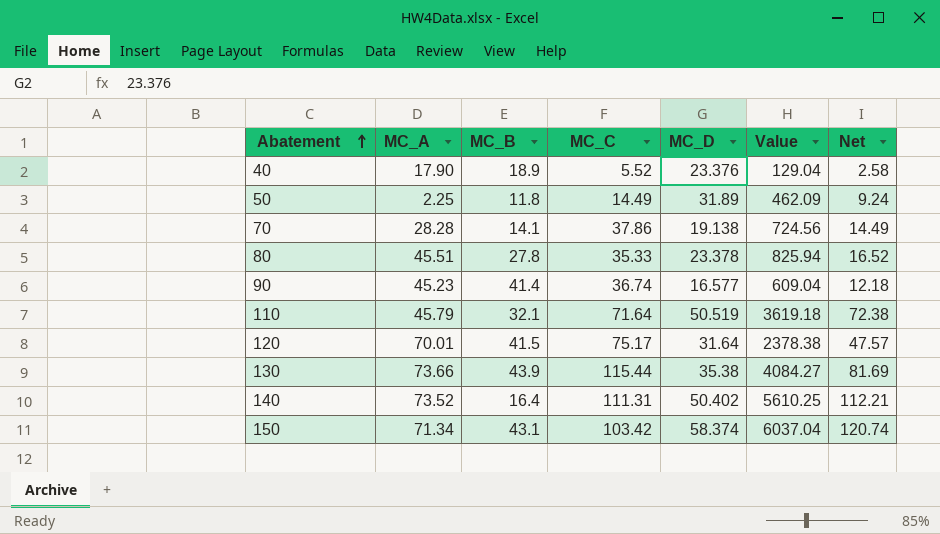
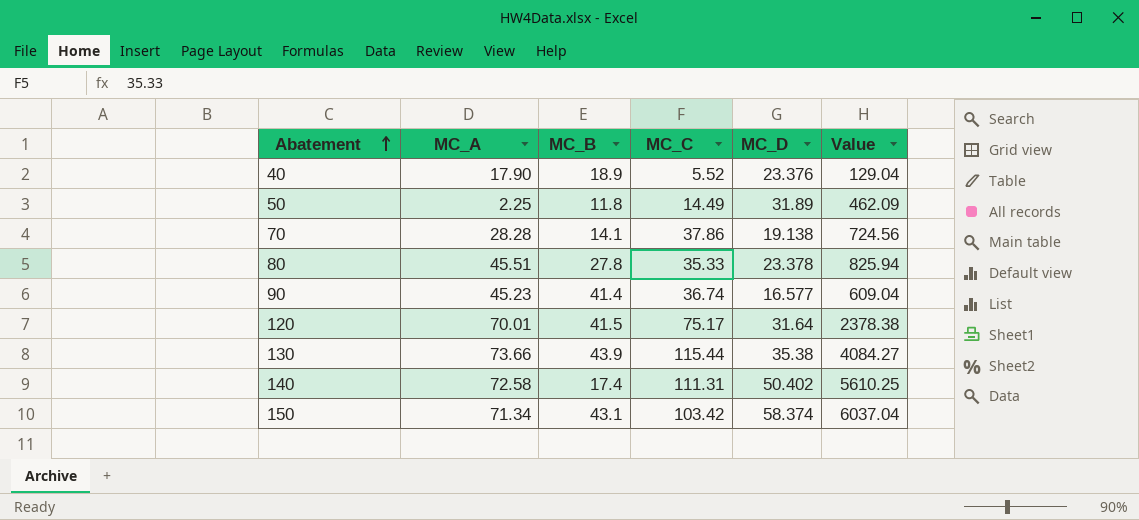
column Net | formula: [Value] * 0.02 -> none
row 110: 45.79 | 32.1 | 71.64 | 50.519 | 3619.18 | 72.38 -> none
140 | MC_A: 73.52 -> 72.58
140 | MC_B: 16.4 -> 17.4

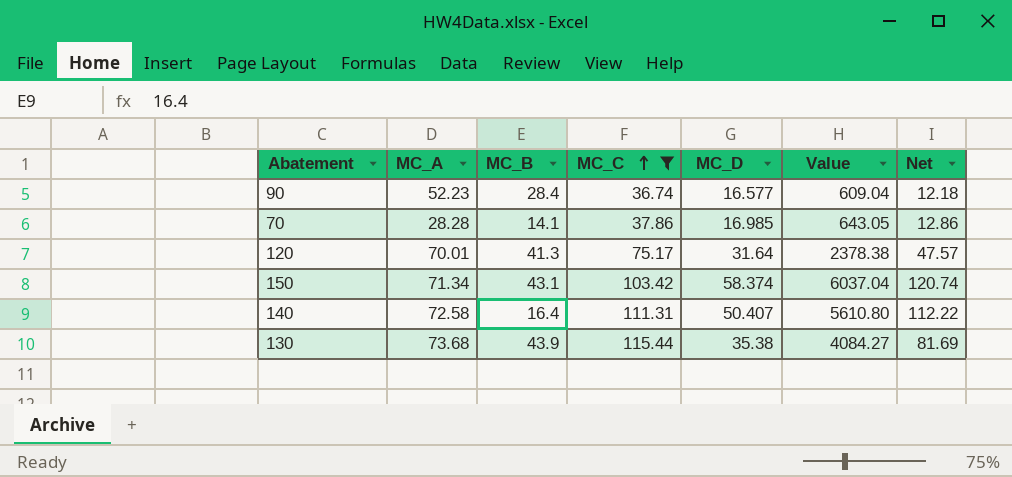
filter: none -> MC_C >= 36.74
row order: Abatement ascending -> MC_C ascending
column Net | formula: none -> [Value] * 0.02
90 | MC_A: 45.23 -> 52.23
90 | MC_B: 41.4 -> 28.4
70 | MC_D: 19.138 -> 16.985
70 | Value: 724.56 -> 643.05
120 | MC_B: 41.5 -> 41.3
140 | MC_B: 17.4 -> 16.4
140 | MC_D: 50.402 -> 50.407
140 | Value: 5610.25 -> 5610.80
130 | MC_A: 73.66 -> 73.68

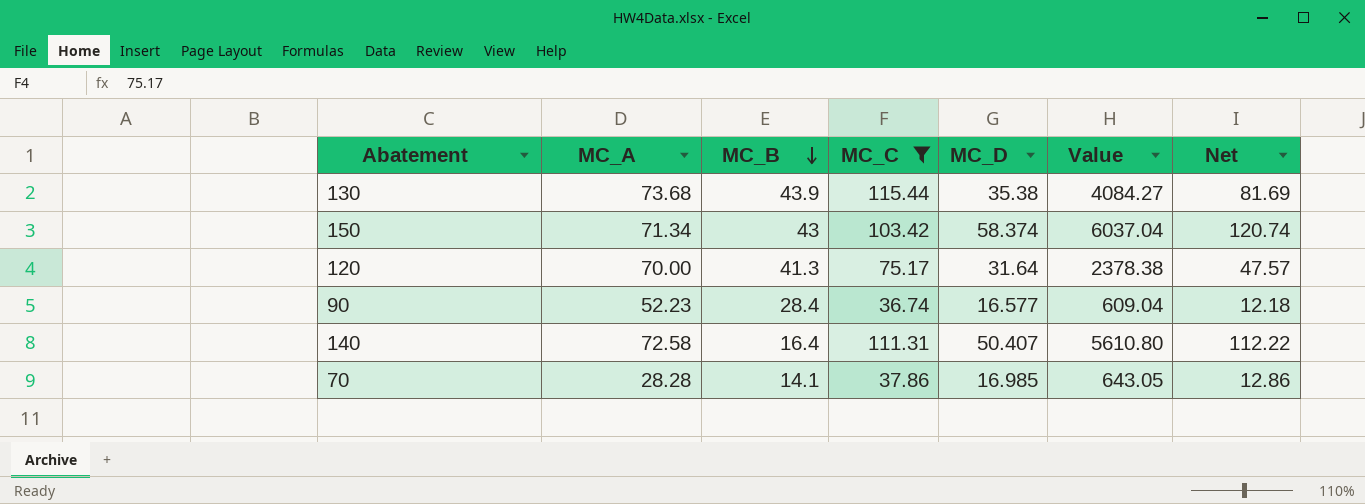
row order: MC_C ascending -> MC_B descending
150 | MC_B: 43.1 -> 43
120 | MC_A: 70.01 -> 70.00

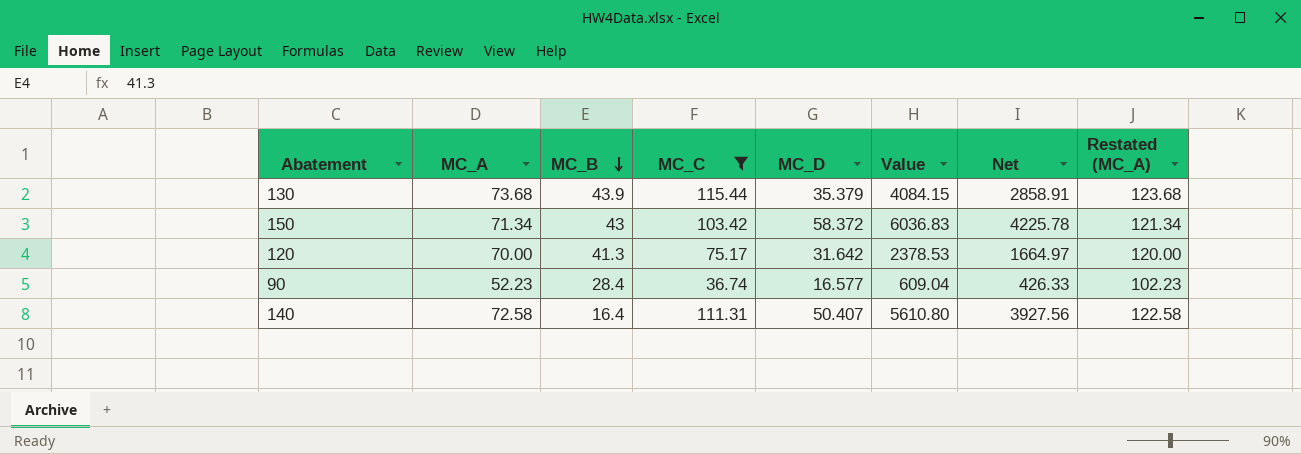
column Net | formula: [Value] * 0.02 -> [Value] * 0.7
column Restated (MC_A) | formula: none -> [MC_A] + 50
row 70: 28.28 | 14.1 | 37.86 | 16.985 | 643.05 | 12.86 -> none
130 | MC_D: 35.38 -> 35.379
130 | Value: 4084.27 -> 4084.15
150 | MC_D: 58.374 -> 58.372
150 | Value: 6037.04 -> 6036.83
120 | MC_D: 31.64 -> 31.642
120 | Value: 2378.38 -> 2378.53

